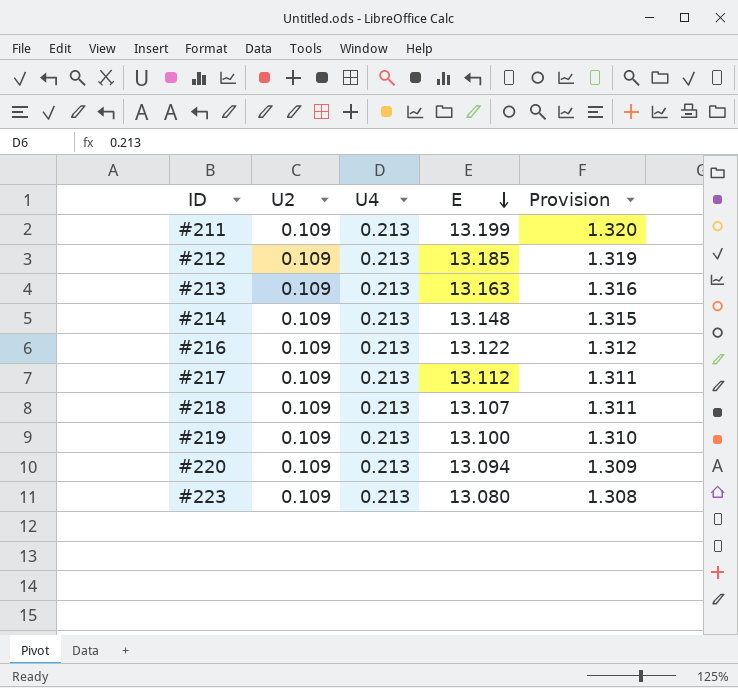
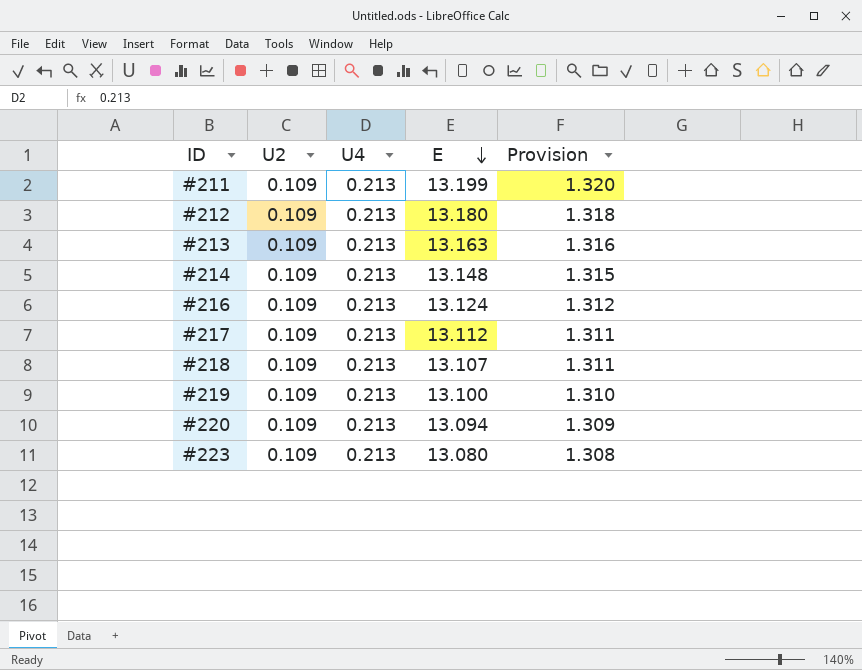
#212 | E: 13.185 -> 13.180
#212 | Provision: 1.319 -> 1.318
#216 | E: 13.122 -> 13.124

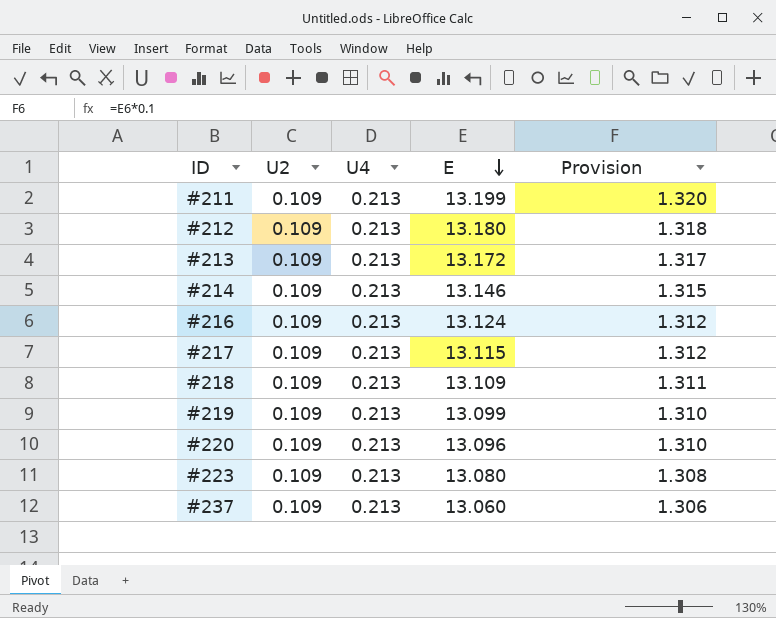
#213 | E: 13.163 -> 13.172
#213 | Provision: 1.316 -> 1.317
#214 | E: 13.148 -> 13.146
#217 | E: 13.112 -> 13.115
#217 | Provision: 1.311 -> 1.312
#218 | E: 13.107 -> 13.109
#219 | E: 13.100 -> 13.099
#220 | E: 13.094 -> 13.096
#220 | Provision: 1.309 -> 1.310
row #237: none -> 0.109 | 0.213 | 13.060 | 1.306

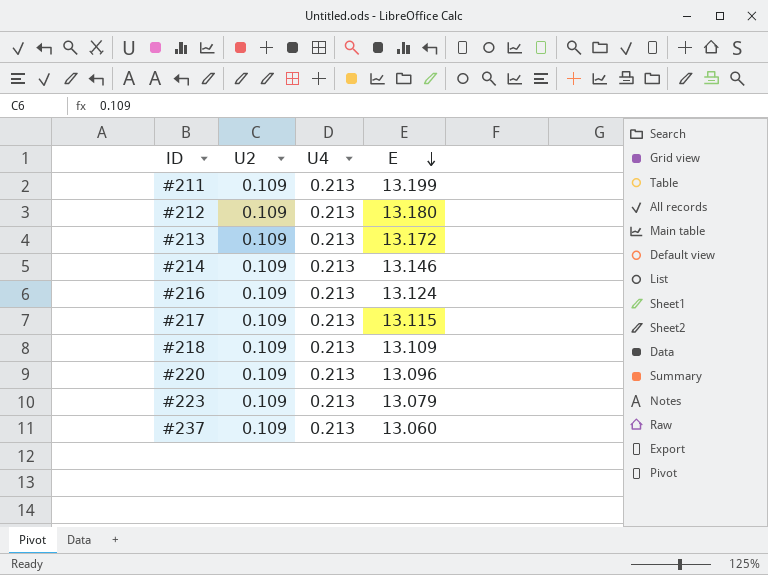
column Provision | formula: [E] * 0.1 -> none
row #219: 0.109 | 0.213 | 13.099 | 1.310 -> none
#223 | E: 13.080 -> 13.079

